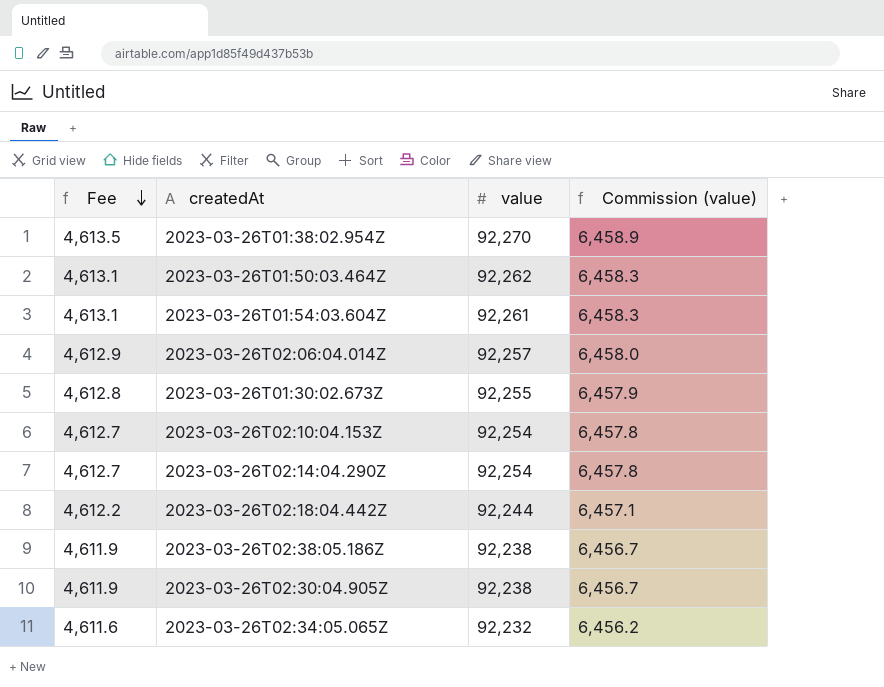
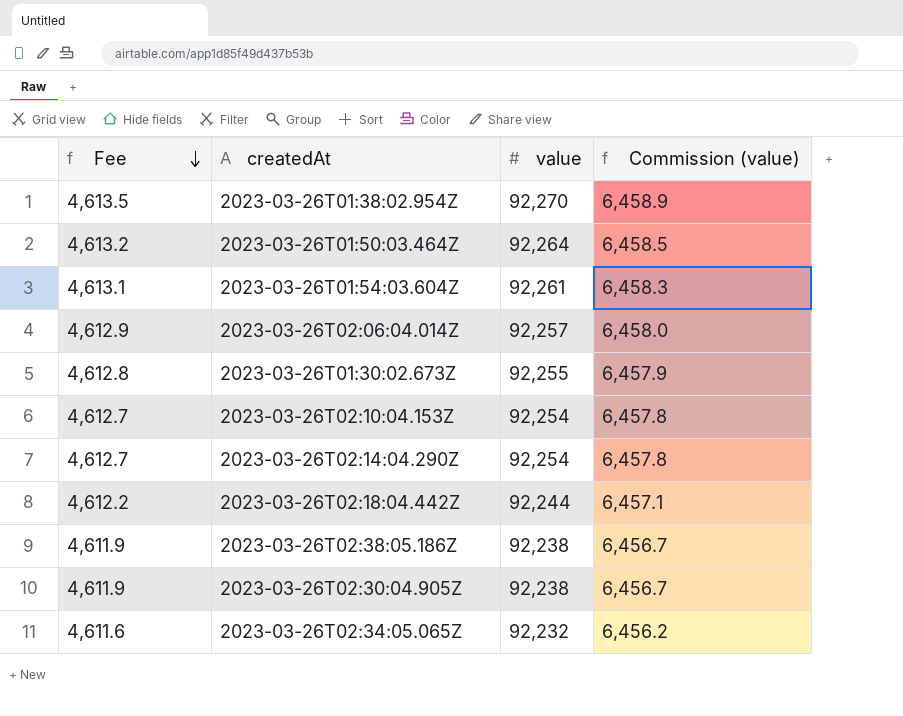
2023-03-26T01:50:03.464Z | Fee: 4,613.1 -> 4,613.2
2023-03-26T01:50:03.464Z | value: 92,262 -> 92,264
2023-03-26T01:50:03.464Z | Commission (value): 6,458.3 -> 6,458.5

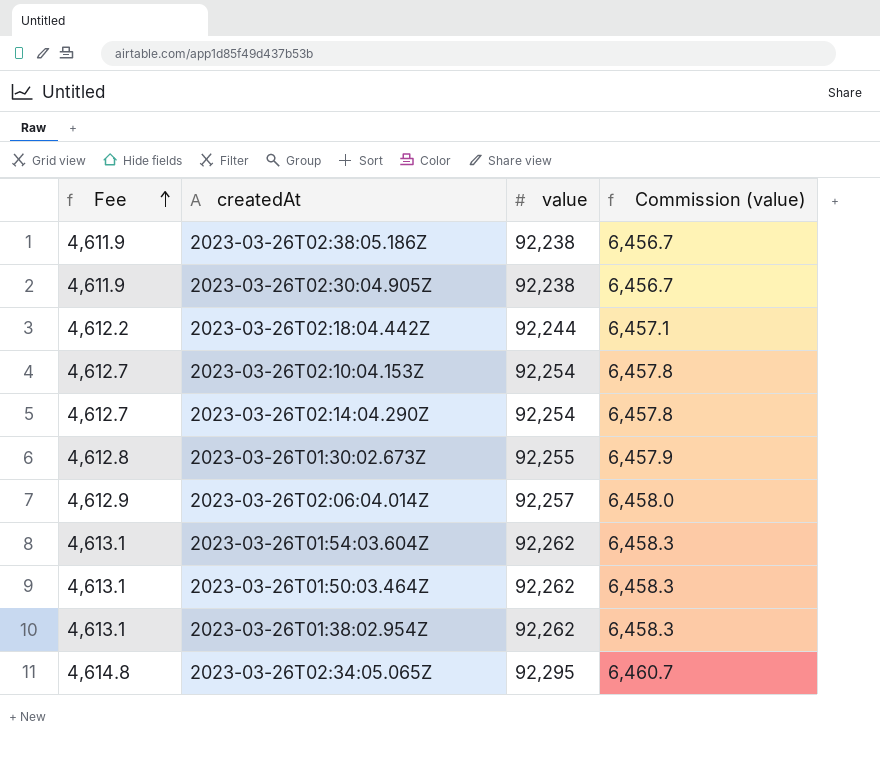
row order: Fee descending -> Fee ascending
2023-03-26T01:54:03.604Z | value: 92,261 -> 92,262
2023-03-26T01:50:03.464Z | Fee: 4,613.2 -> 4,613.1
2023-03-26T01:50:03.464Z | value: 92,264 -> 92,262
2023-03-26T01:50:03.464Z | Commission (value): 6,458.5 -> 6,458.3
2023-03-26T01:38:02.954Z | Fee: 4,613.5 -> 4,613.1
2023-03-26T01:38:02.954Z | value: 92,270 -> 92,262
2023-03-26T01:38:02.954Z | Commission (value): 6,458.9 -> 6,458.3
2023-03-26T02:34:05.065Z | Fee: 4,611.6 -> 4,614.8
2023-03-26T02:34:05.065Z | value: 92,232 -> 92,295
2023-03-26T02:34:05.065Z | Commission (value): 6,456.2 -> 6,460.7

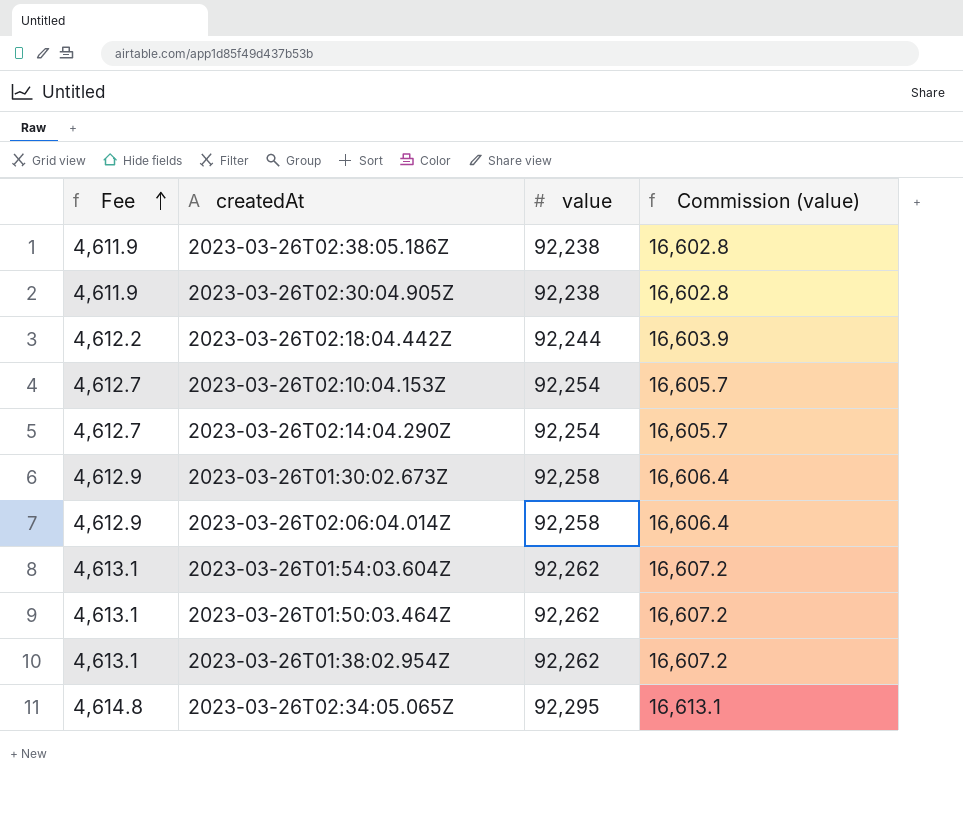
column Commission (value) | formula: [value] * 0.07 -> [value] * 0.18
2023-03-26T01:30:02.673Z | Fee: 4,612.8 -> 4,612.9
2023-03-26T01:30:02.673Z | value: 92,255 -> 92,258
2023-03-26T02:06:04.014Z | value: 92,257 -> 92,258

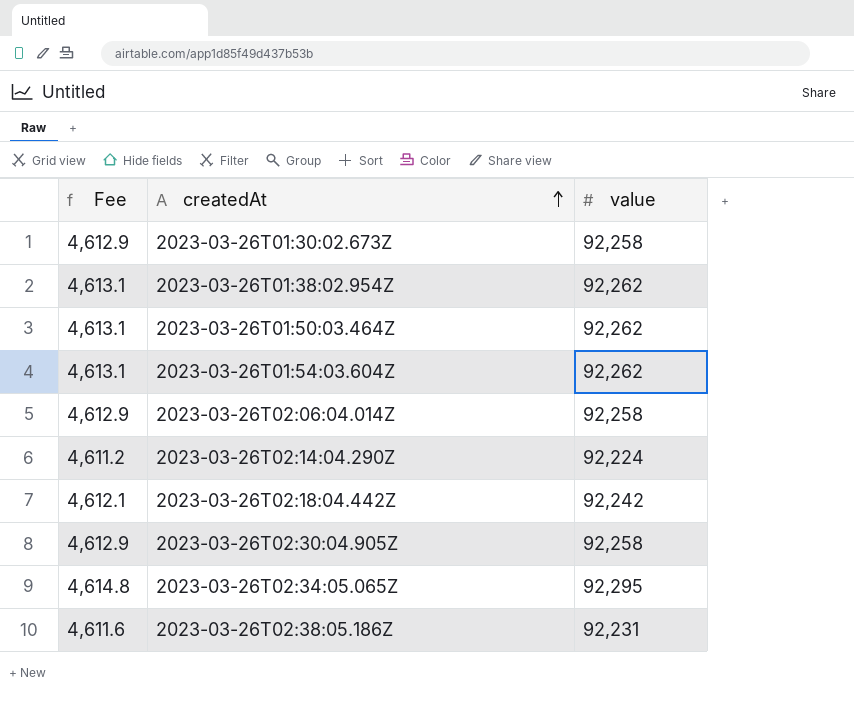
row order: Fee ascending -> createdAt ascending
column Commission (value) | formula: [value] * 0.18 -> none
row 2023-03-26T02:10:04.153Z: 4,612.7 | 92,254 | 16,605.7 -> none
2023-03-26T02:14:04.290Z | Fee: 4,612.7 -> 4,611.2
2023-03-26T02:14:04.290Z | value: 92,254 -> 92,224
2023-03-26T02:18:04.442Z | Fee: 4,612.2 -> 4,612.1
2023-03-26T02:18:04.442Z | value: 92,244 -> 92,242
2023-03-26T02:30:04.905Z | Fee: 4,611.9 -> 4,612.9
2023-03-26T02:30:04.905Z | value: 92,238 -> 92,258
2023-03-26T02:38:05.186Z | Fee: 4,611.9 -> 4,611.6
2023-03-26T02:38:05.186Z | value: 92,238 -> 92,231

